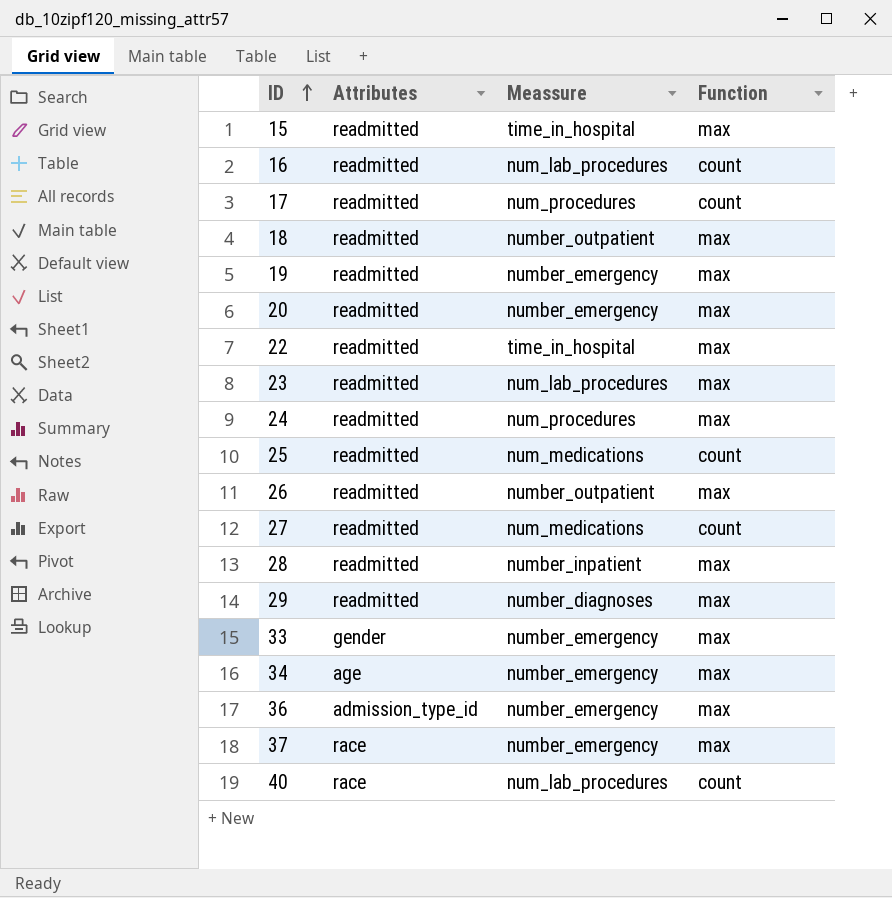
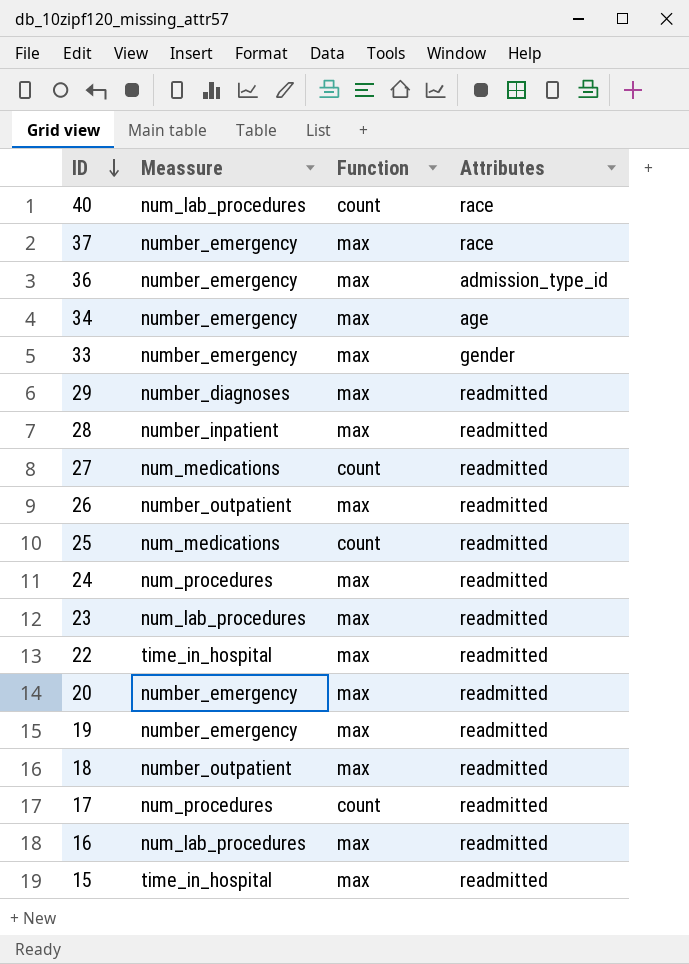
row order: ID ascending -> ID descending
column Attributes | position: 2 -> 4
16 | Function: count -> max

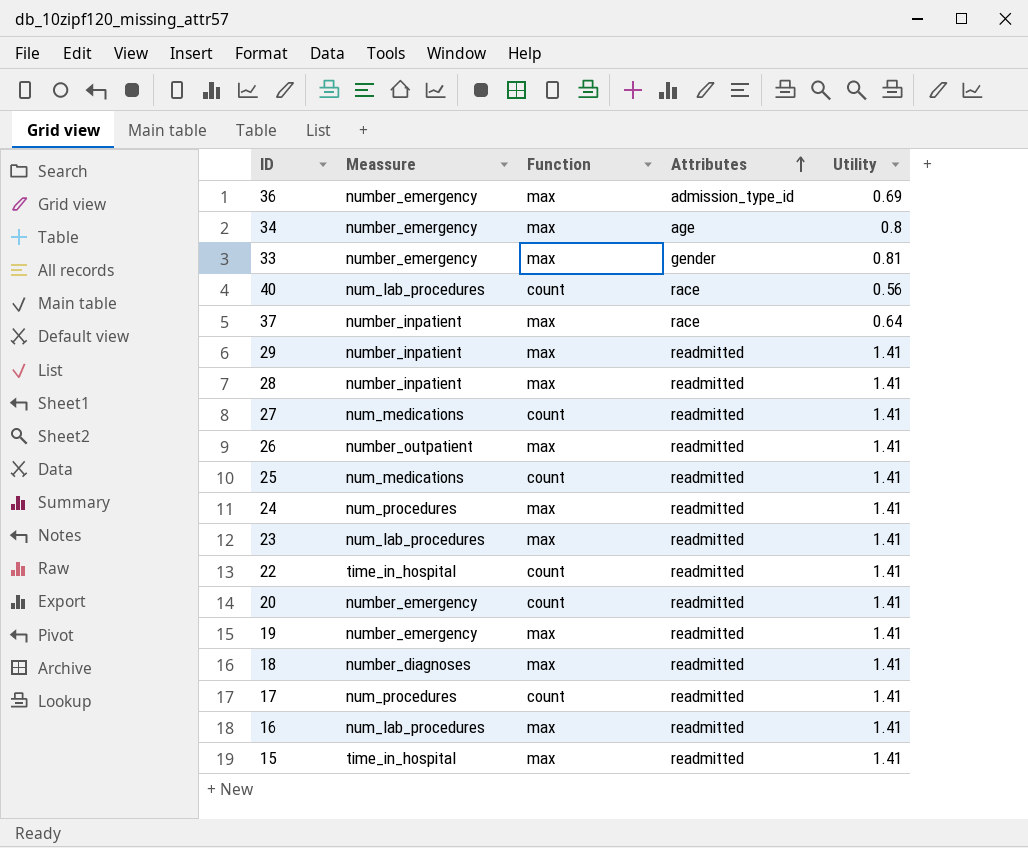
row order: ID descending -> Attributes ascending
column Utility | position: none -> 5
37 | Meassure: number_emergency -> number_inpatient
29 | Meassure: number_diagnoses -> number_inpatient
22 | Function: max -> count
20 | Function: max -> count
18 | Meassure: number_outpatient -> number_diagnoses

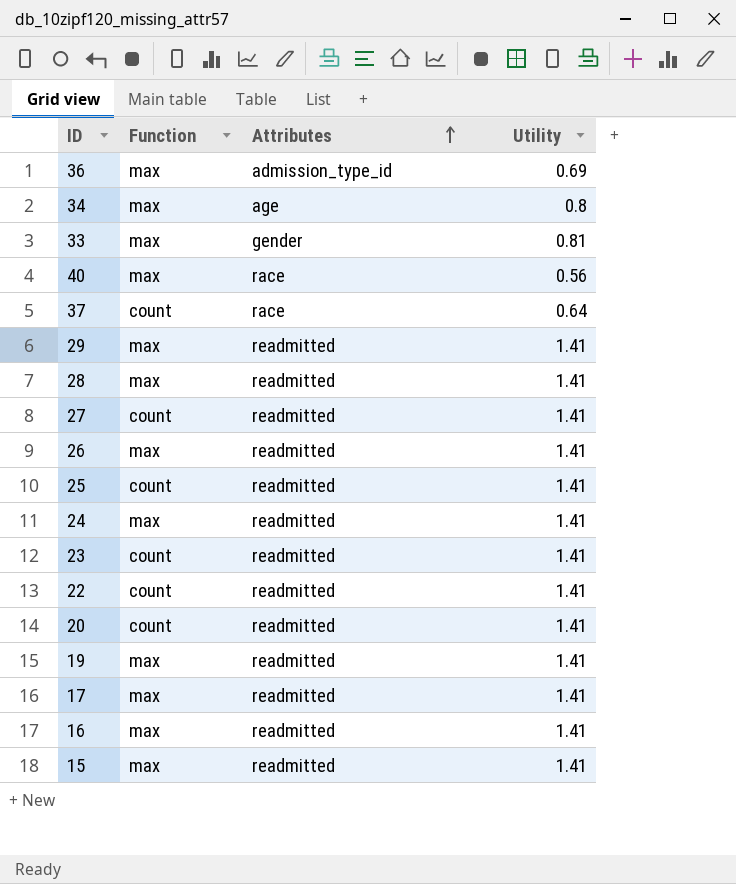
column Meassure | position: 2 -> none
row 18: number_diagnoses | max | readmitted | 1.41 -> none
40 | Function: count -> max
37 | Function: max -> count
23 | Function: max -> count
17 | Function: count -> max

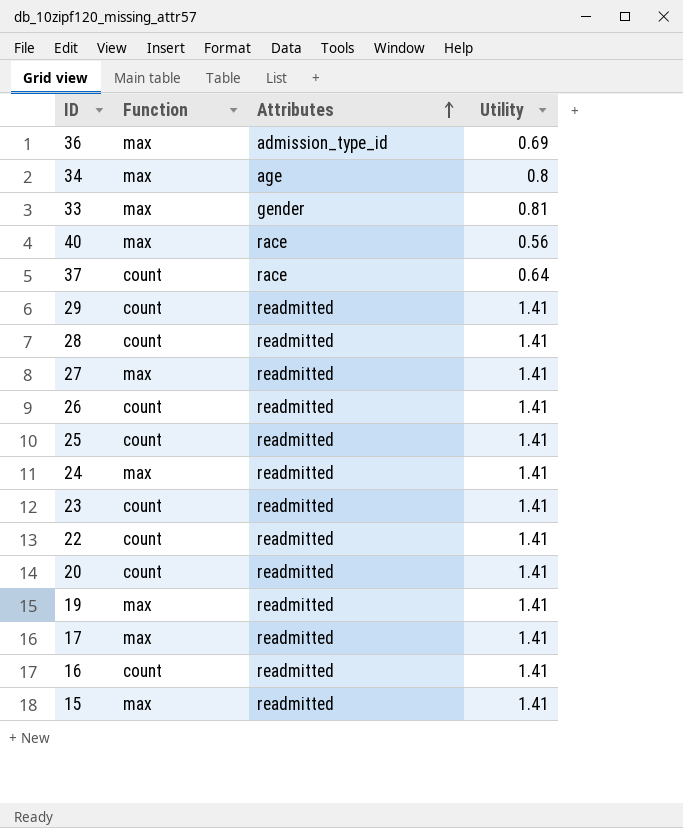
29 | Function: max -> count
28 | Function: max -> count
27 | Function: count -> max
26 | Function: max -> count
16 | Function: max -> count

